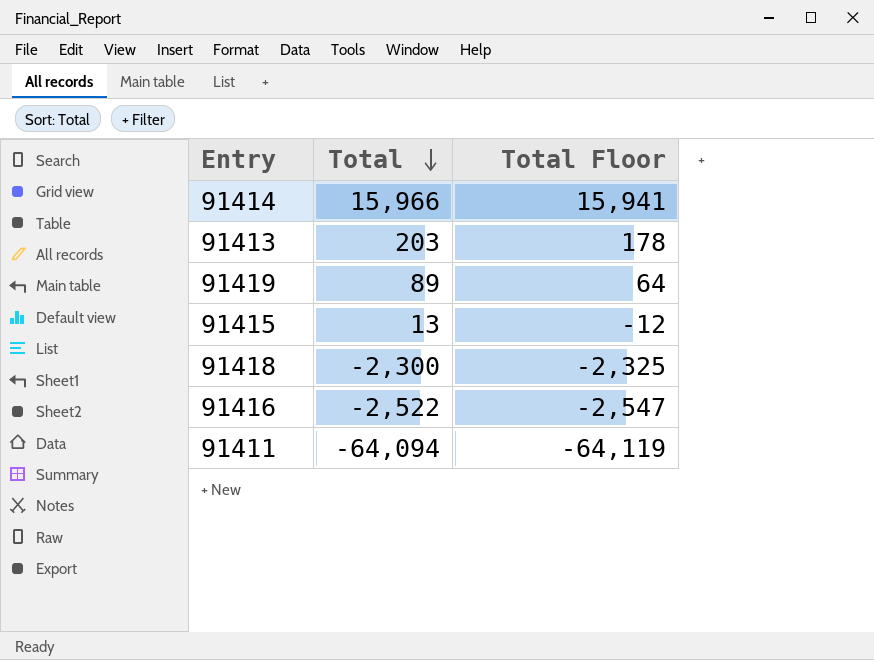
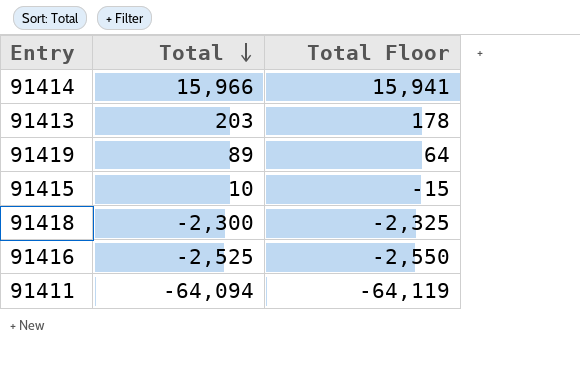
91415 | Total: 13 -> 10
91415 | Total Floor: -12 -> -15
91416 | Total: -2,522 -> -2,525
91416 | Total Floor: -2,547 -> -2,550

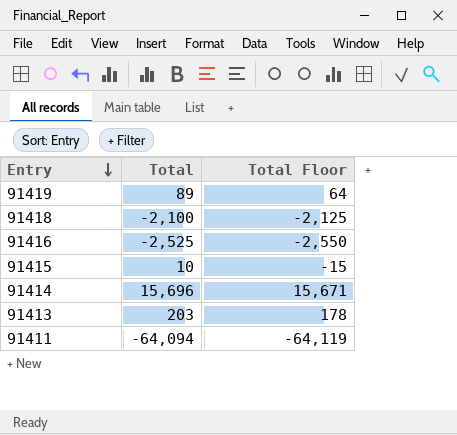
row order: Total descending -> Entry descending
91418 | Total: -2,300 -> -2,100
91418 | Total Floor: -2,325 -> -2,125
91414 | Total: 15,966 -> 15,696
91414 | Total Floor: 15,941 -> 15,671

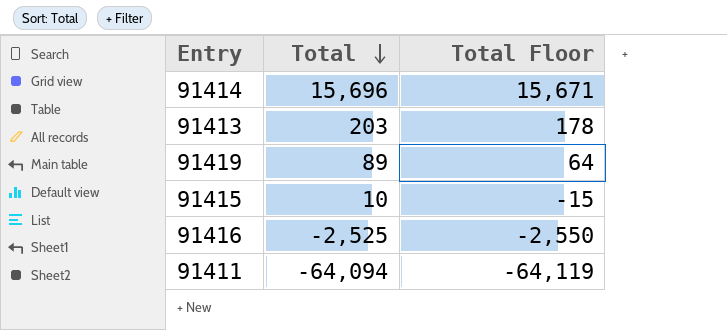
row order: Entry descending -> Total descending
row 91418: -2,100 | -2,125 -> none

